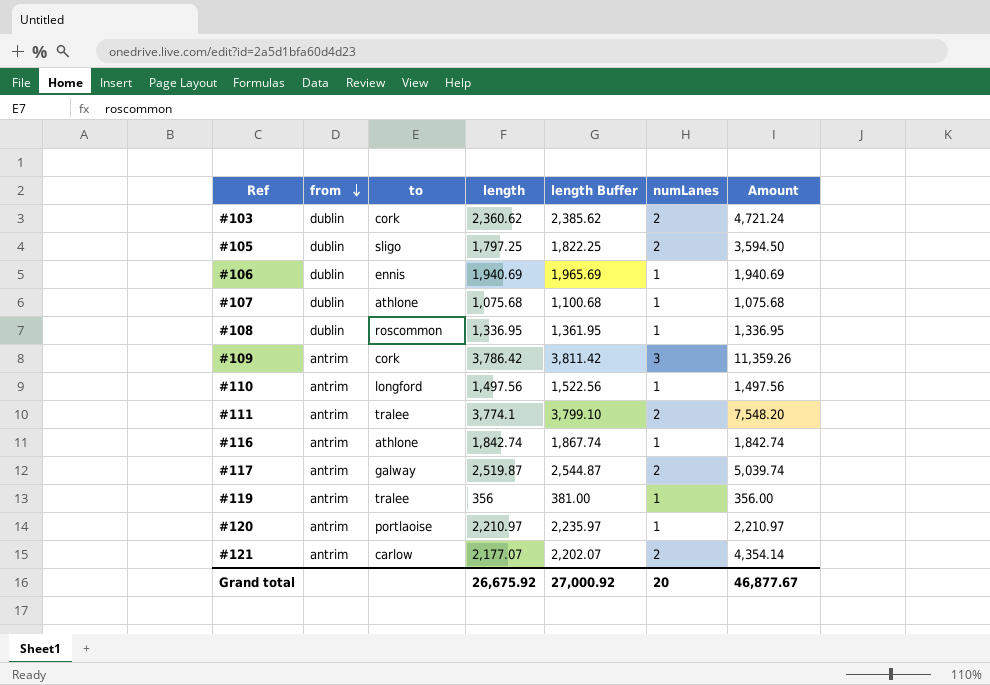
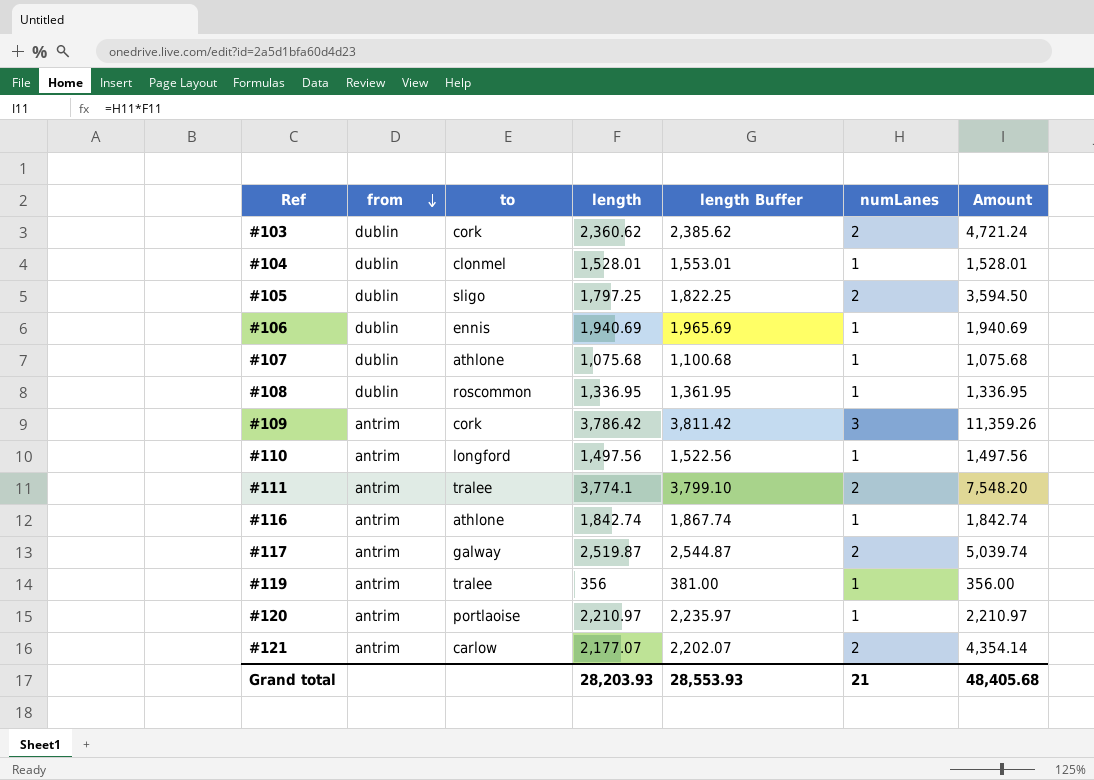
row #104: none -> dublin | clonmel | 1,528.01 | 1,553.01 | 1 | 1,528.01
Grand total | length: 26,675.92 -> 28,203.93
Grand total | length Buffer: 27,000.92 -> 28,553.93
Grand total | numLanes: 20 -> 21
Grand total | Amount: 46,877.67 -> 48,405.68

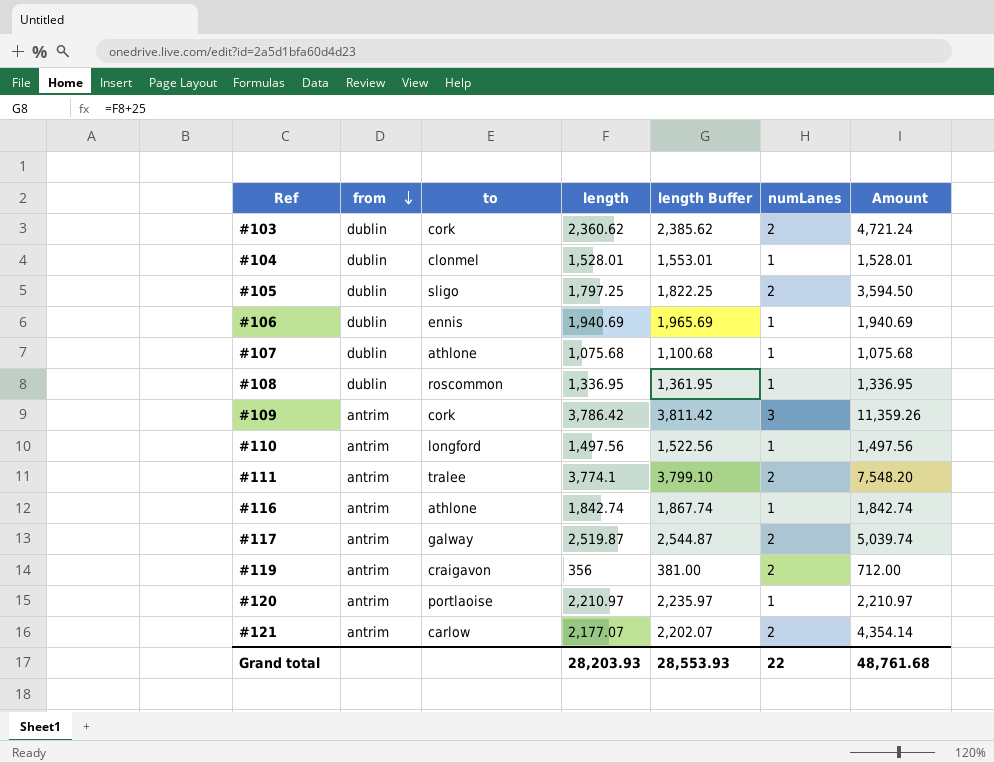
#119 | to: tralee -> craigavon
#119 | numLanes: 1 -> 2
#119 | Amount: 356.00 -> 712.00
Grand total | numLanes: 21 -> 22
Grand total | Amount: 48,405.68 -> 48,761.68

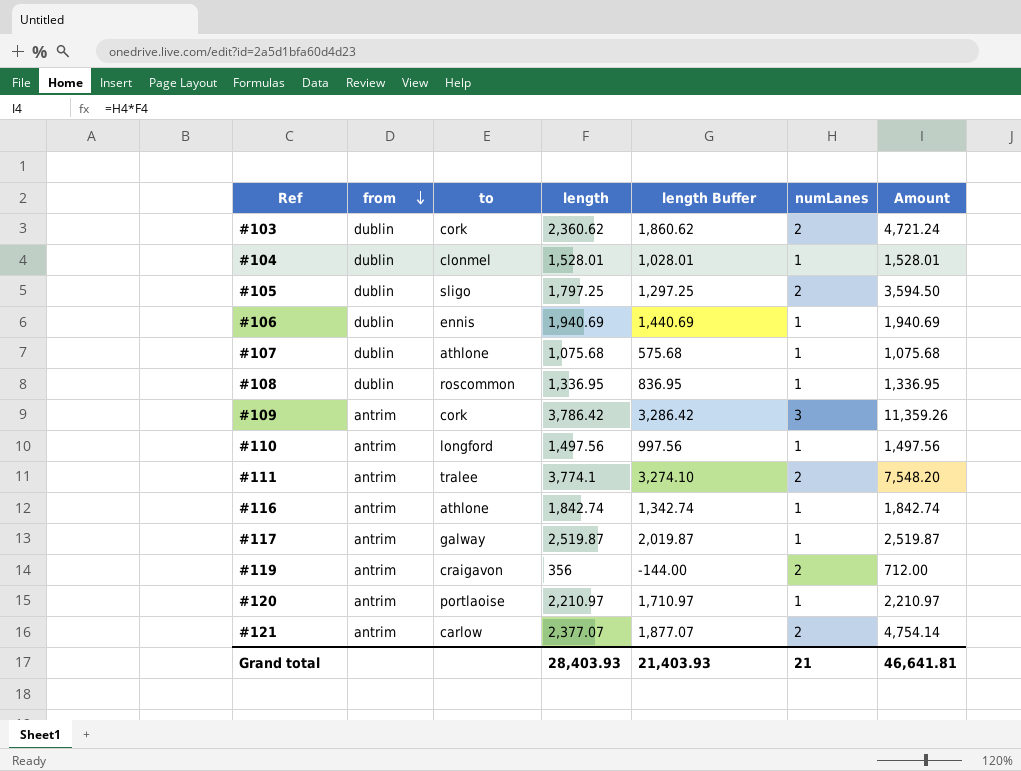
column length Buffer | formula: [length] + 25 -> [length] - 500
#117 | numLanes: 2 -> 1
#117 | Amount: 5,039.74 -> 2,519.87
#121 | length: 2,177.07 -> 2,377.07
#121 | Amount: 4,354.14 -> 4,754.14
Grand total | length: 28,203.93 -> 28,403.93
Grand total | length Buffer: 28,553.93 -> 21,403.93
Grand total | numLanes: 22 -> 21
Grand total | Amount: 48,761.68 -> 46,641.81

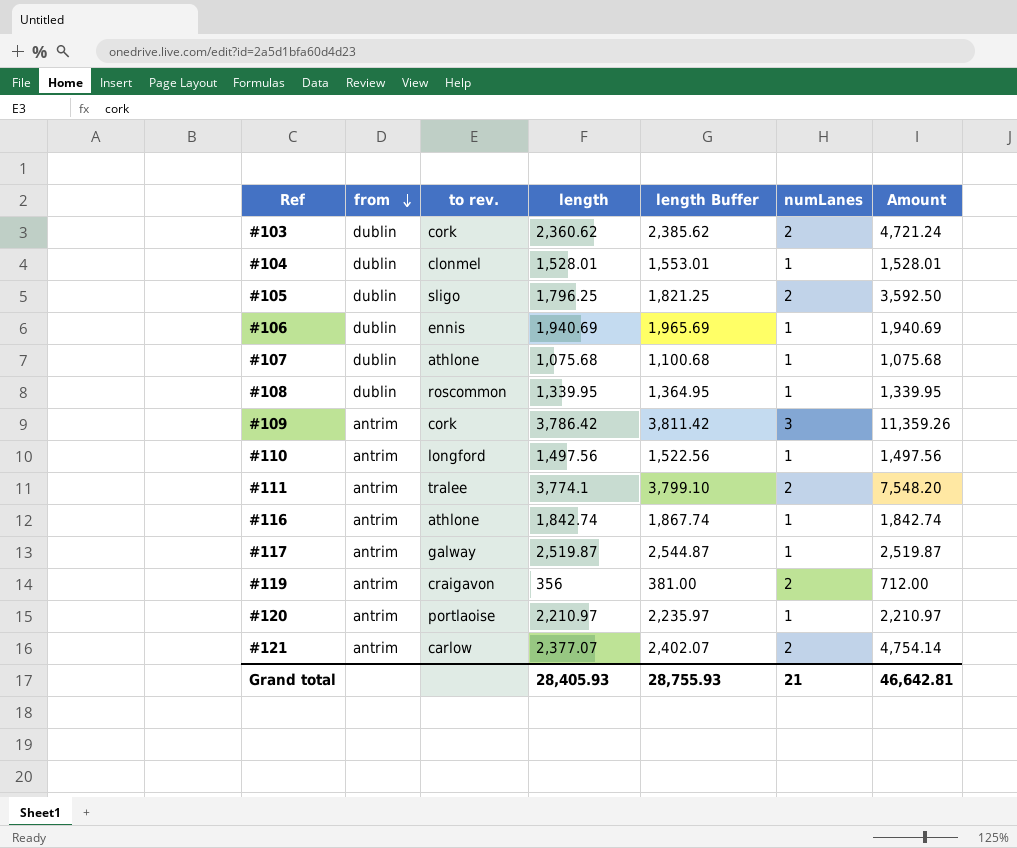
column name: to -> to rev.
column length Buffer | formula: [length] - 500 -> [length] + 25
#105 | length: 1,797.25 -> 1,796.25
#105 | Amount: 3,594.50 -> 3,592.50
#108 | length: 1,336.95 -> 1,339.95
#108 | Amount: 1,336.95 -> 1,339.95
Grand total | length: 28,403.93 -> 28,405.93
Grand total | length Buffer: 21,403.93 -> 28,755.93
Grand total | Amount: 46,641.81 -> 46,642.81

